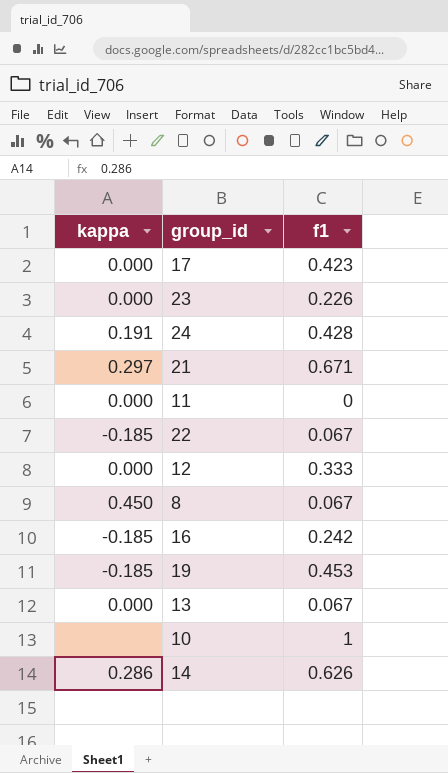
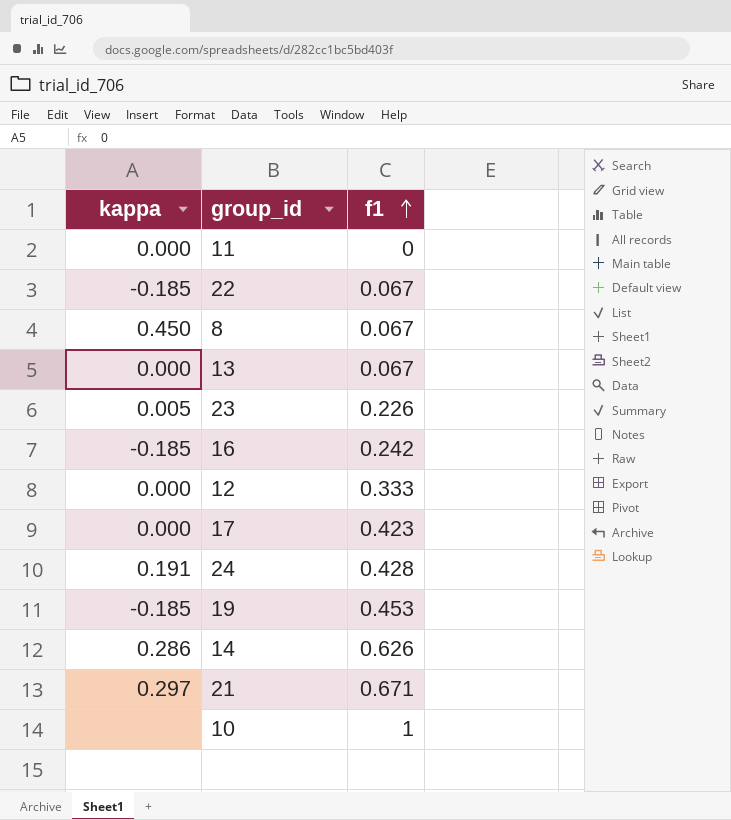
row order: none -> f1 ascending
23 | kappa: 0.000 -> 0.005

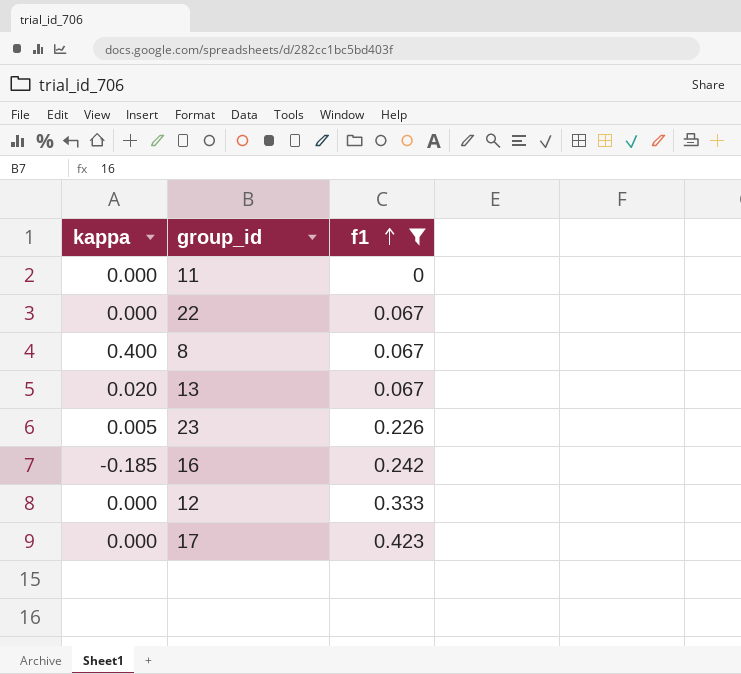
filter: none -> f1 <= 0.423
22 | kappa: -0.185 -> 0.000
8 | kappa: 0.450 -> 0.400
13 | kappa: 0.000 -> 0.020

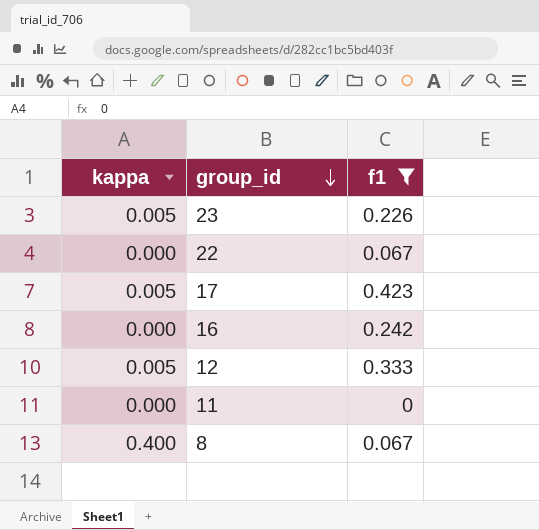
row order: f1 ascending -> group_id descending
row 13: 0.020 | 0.067 -> none
17 | kappa: 0.000 -> 0.005
16 | kappa: -0.185 -> 0.000
12 | kappa: 0.000 -> 0.005

